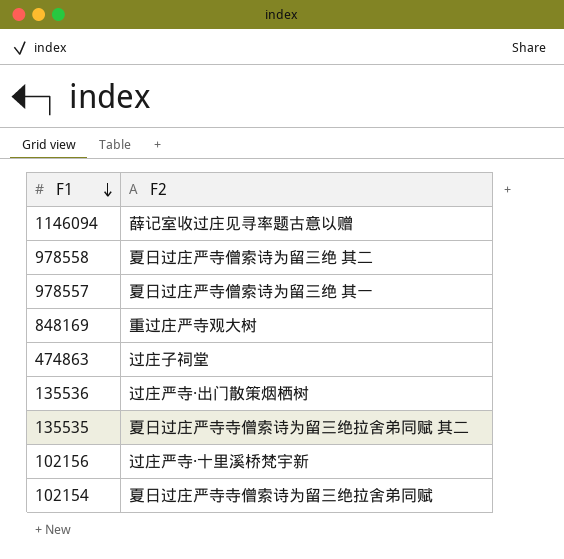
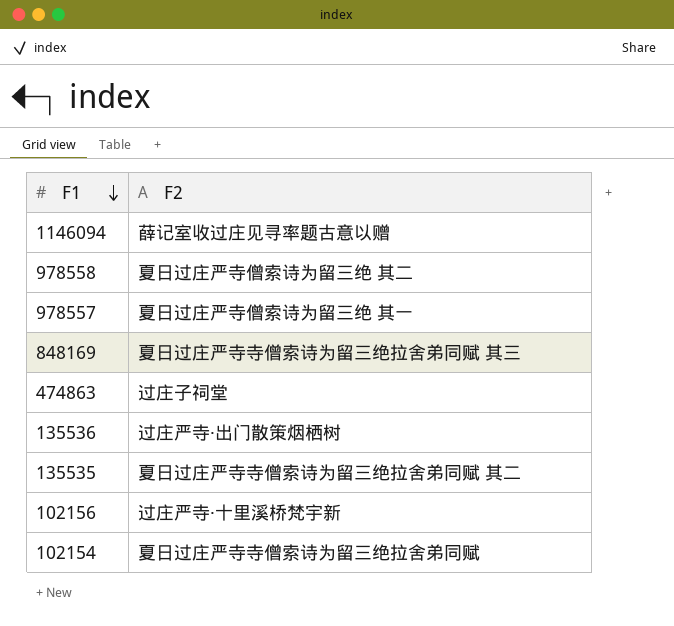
848169 | F2: 重过庄严寺观大树 -> 夏日过庄严寺寺僧索诗为留三绝拉舍弟同赋 其三

